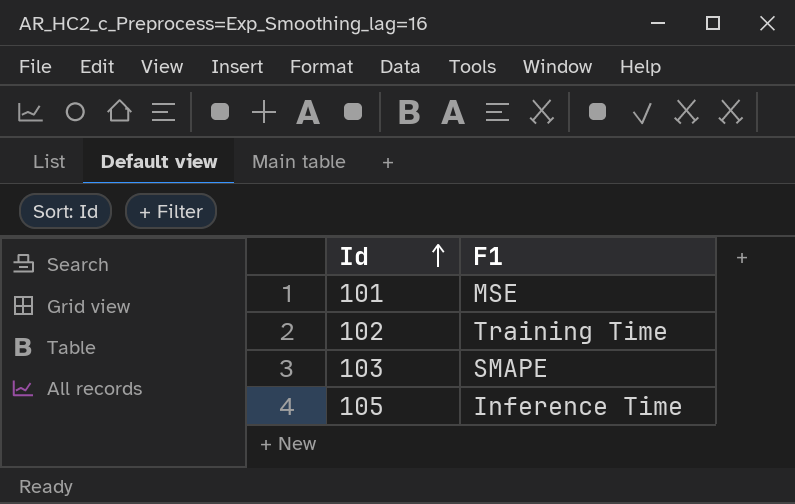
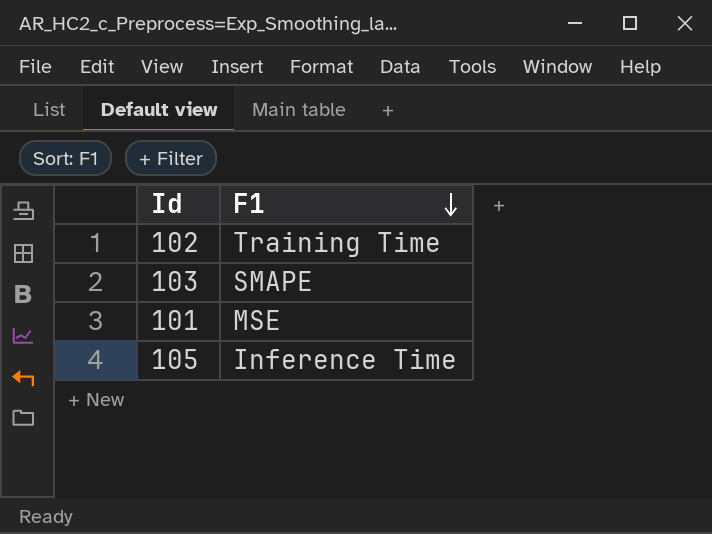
row order: Id ascending -> F1 descending

